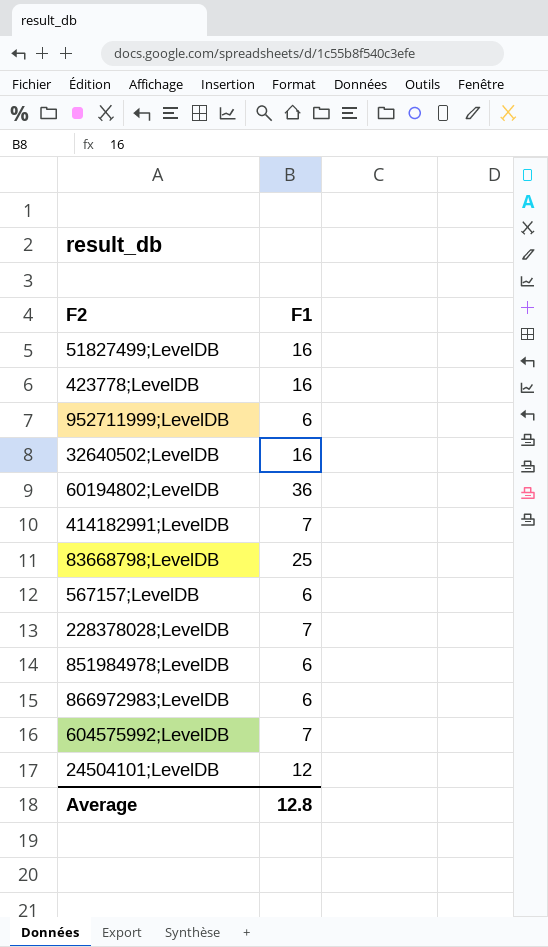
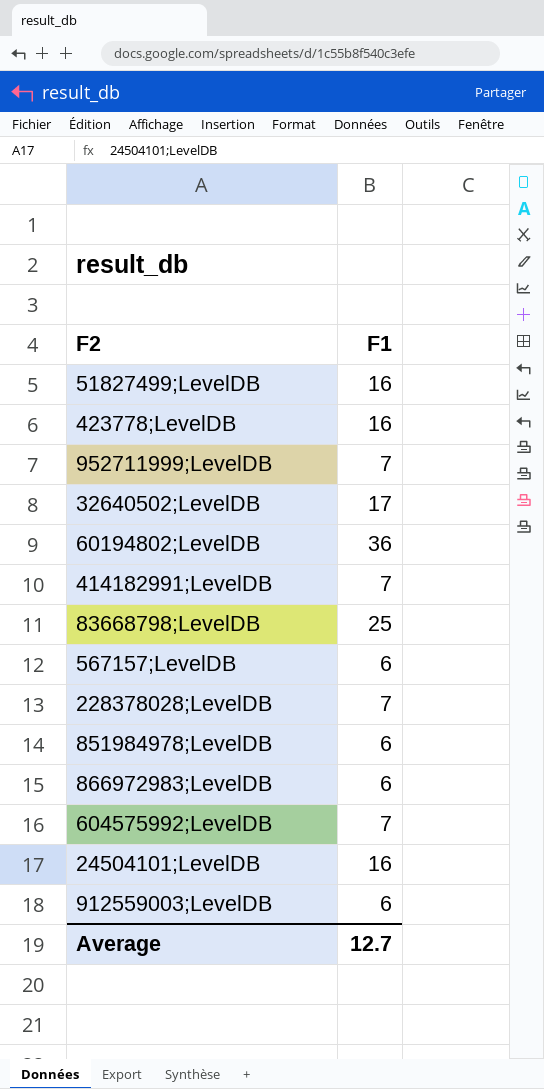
952711999;LevelDB | F1: 6 -> 7
32640502;LevelDB | F1: 16 -> 17
24504101;LevelDB | F1: 12 -> 16
row 912559003;LevelDB: none -> 6
Average | F1: 12.8 -> 12.7

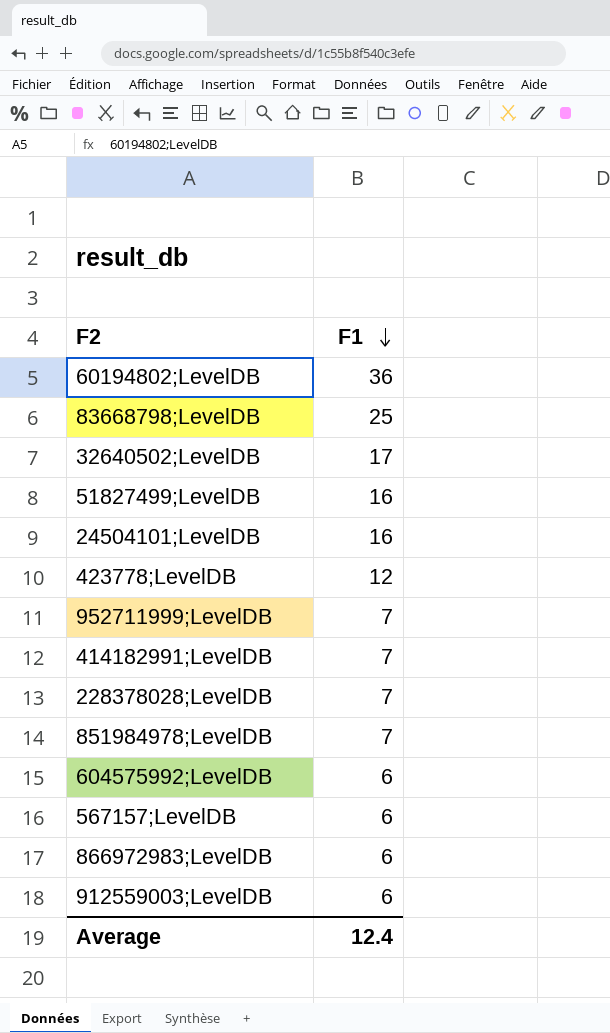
row order: none -> F1 descending
423778;LevelDB | F1: 16 -> 12
851984978;LevelDB | F1: 6 -> 7
604575992;LevelDB | F1: 7 -> 6
Average | F1: 12.7 -> 12.4

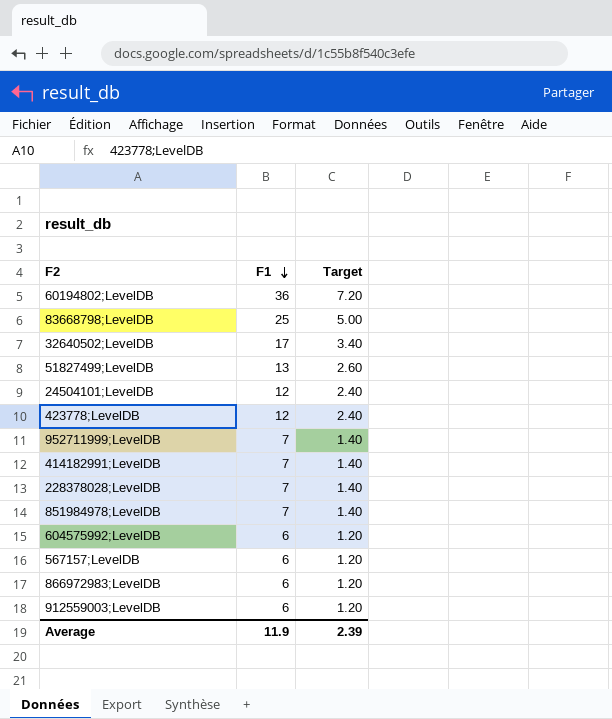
column Target | formula: none -> [F1] * 0.2
51827499;LevelDB | F1: 16 -> 13
24504101;LevelDB | F1: 16 -> 12
Average | F1: 12.4 -> 11.9

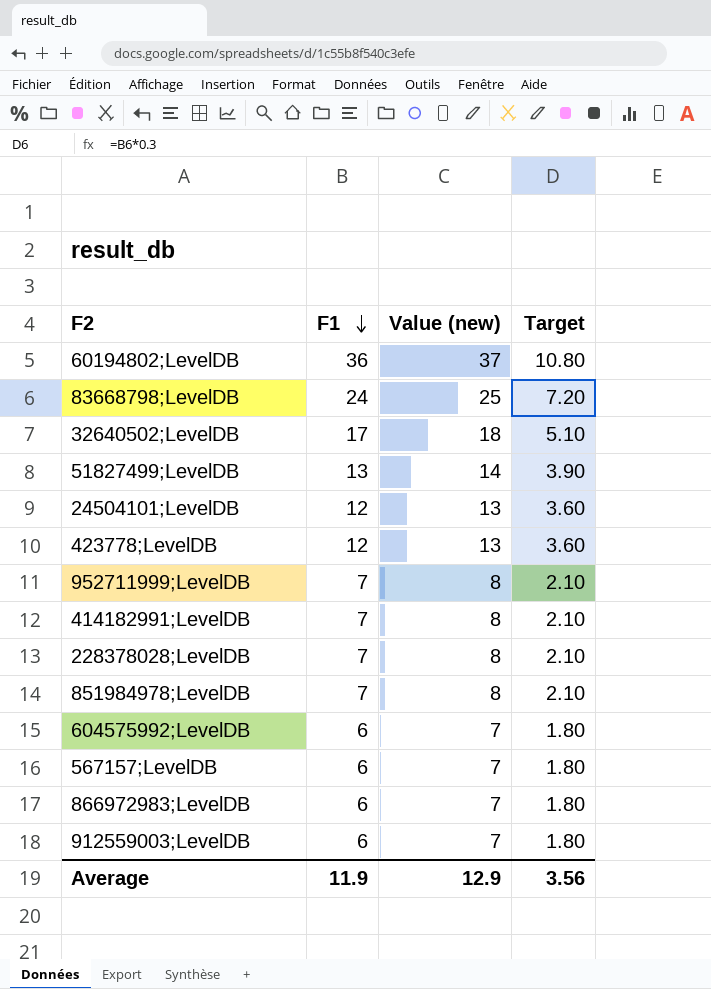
column Value (new) | formula: none -> [F1] + 1
column Target | formula: [F1] * 0.2 -> [F1] * 0.3
83668798;LevelDB | F1: 25 -> 24
Average | Target: 2.39 -> 3.56

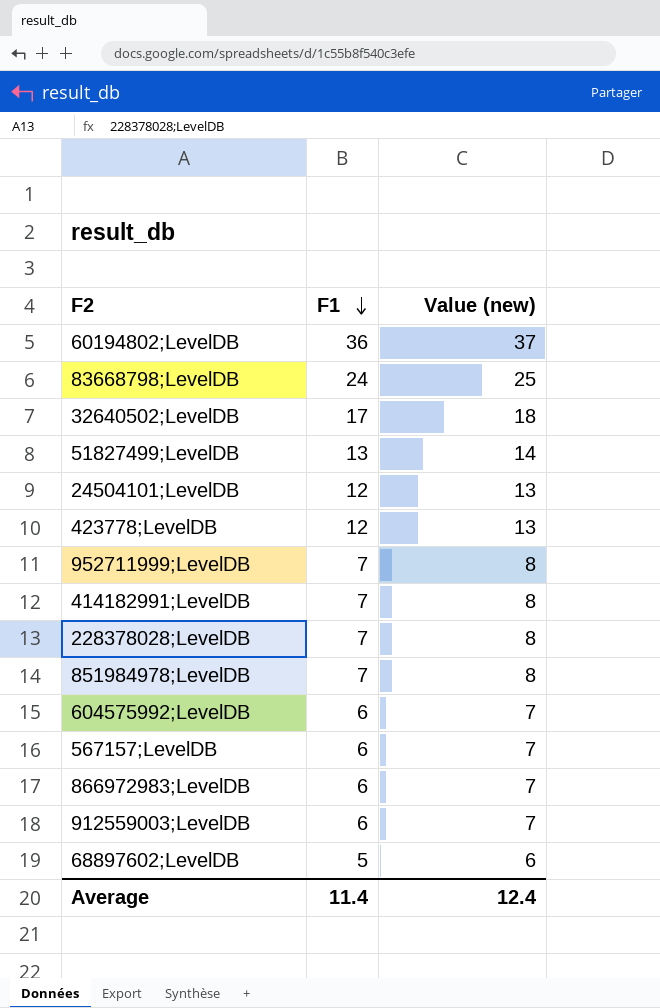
column Target | formula: [F1] * 0.3 -> none
row 68897602;LevelDB: none -> 5 | 6
Average | F1: 11.9 -> 11.4
Average | Value (new): 12.9 -> 12.4

